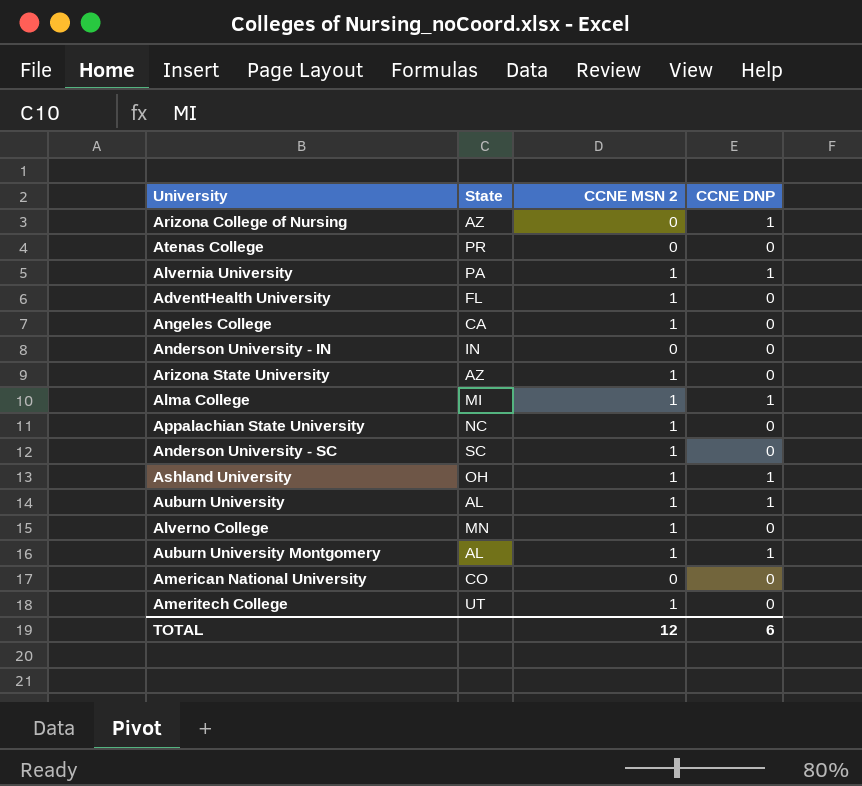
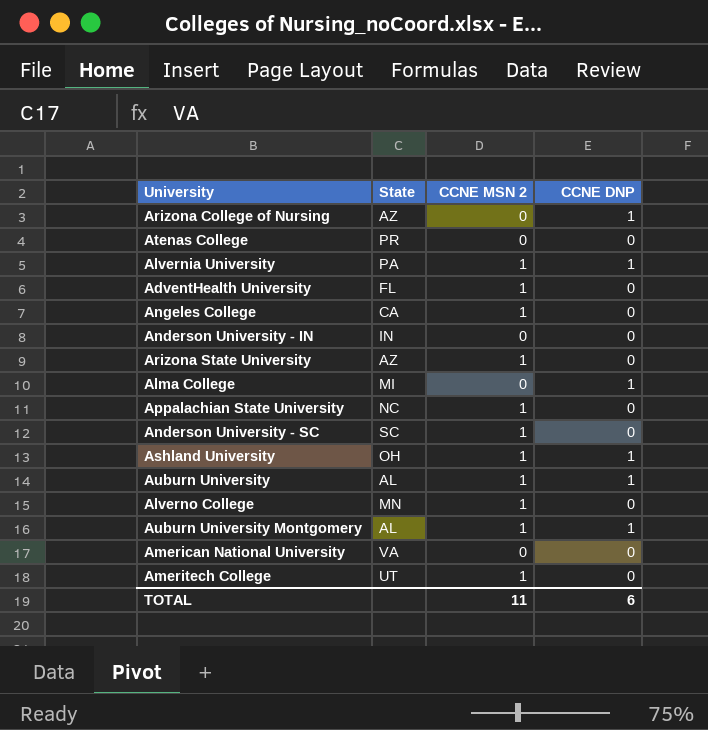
Alma College | CCNE MSN 2: 1 -> 0
American National University | State: CO -> VA
TOTAL | CCNE MSN 2: 12 -> 11

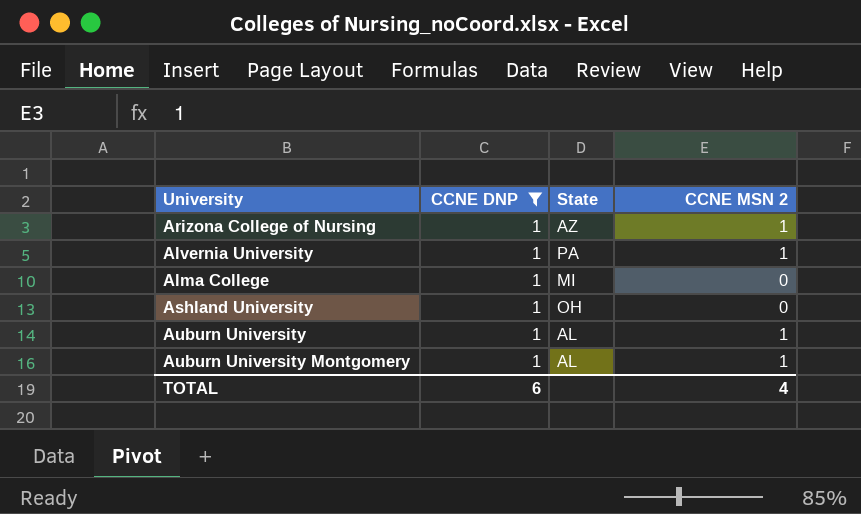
filter: none -> CCNE DNP = 1
column CCNE DNP | position: 4 -> 2
Arizona College of Nursing | CCNE MSN 2: 0 -> 1
Ashland University | CCNE MSN 2: 1 -> 0
TOTAL | CCNE MSN 2: 11 -> 4

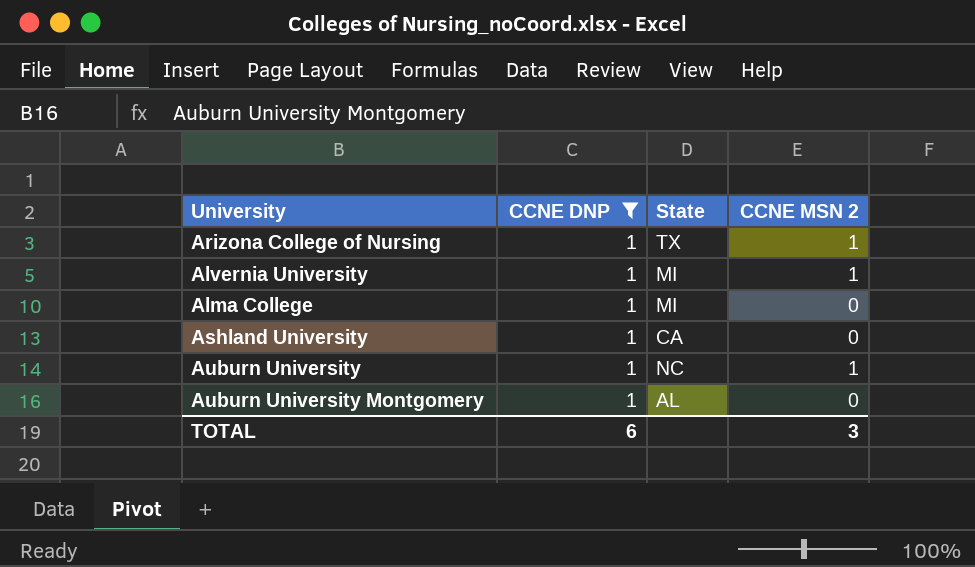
Arizona College of Nursing | State: AZ -> TX
Alvernia University | State: PA -> MI
Ashland University | State: OH -> CA
Auburn University | State: AL -> NC
Auburn University Montgomery | CCNE MSN 2: 1 -> 0
TOTAL | CCNE MSN 2: 4 -> 3

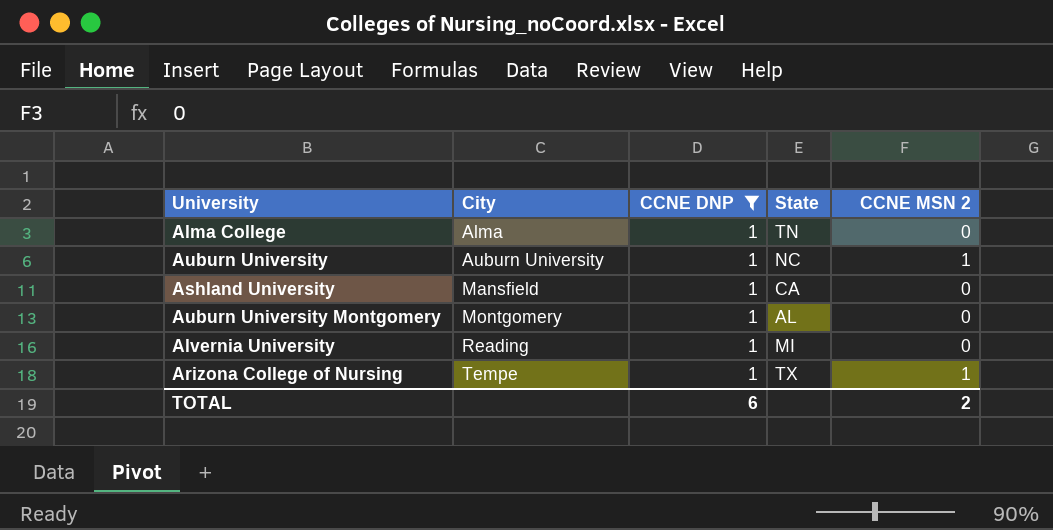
row order: none -> City ascending
column City | position: none -> 2
Alma College | State: MI -> TN
Alvernia University | CCNE MSN 2: 1 -> 0
TOTAL | CCNE MSN 2: 3 -> 2

